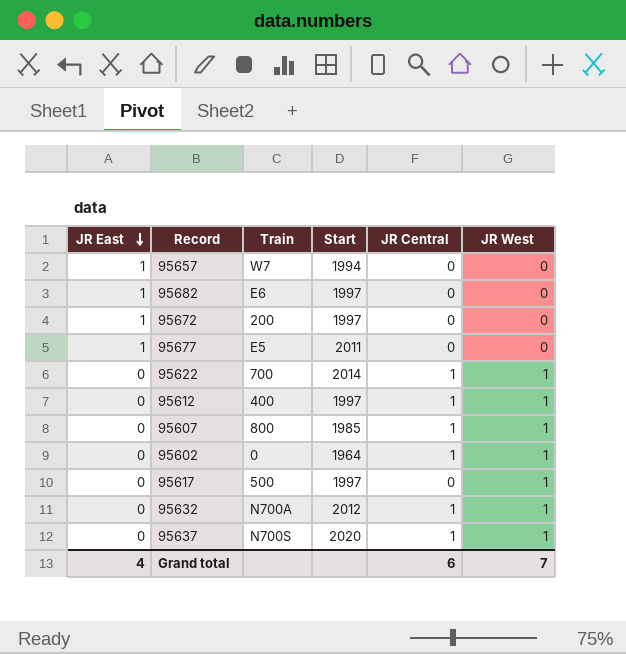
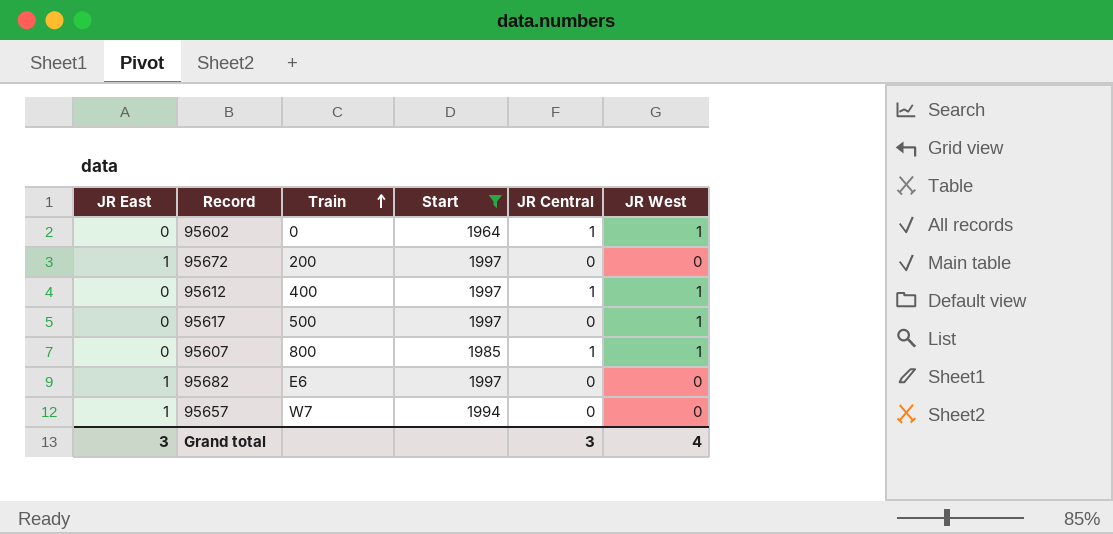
filter: none -> Start <= 1997
row order: JR East descending -> Train ascending
Grand total | JR East: 4 -> 3
Grand total | JR Central: 6 -> 3
Grand total | JR West: 7 -> 4

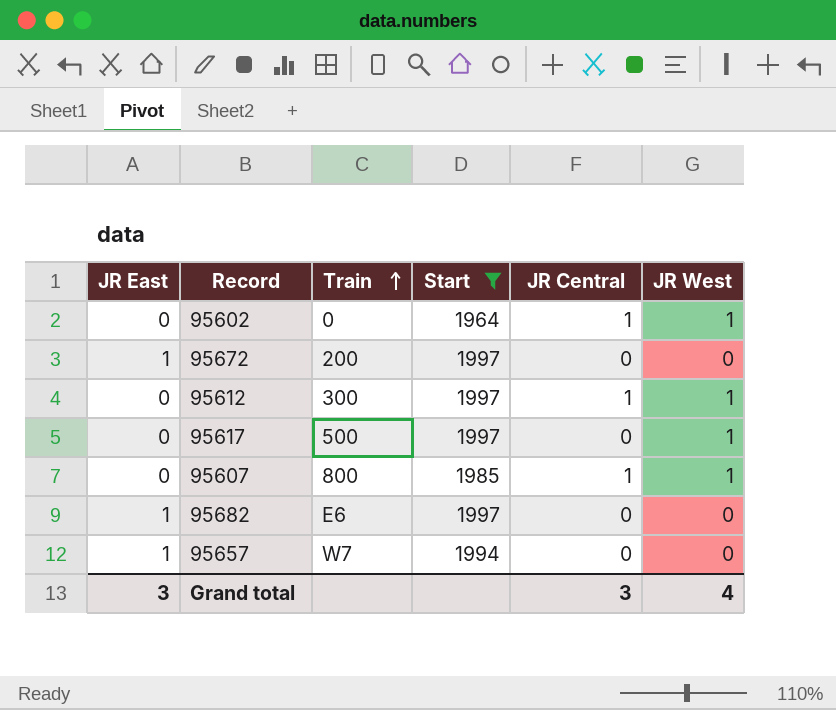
95612 | Train: 400 -> 300

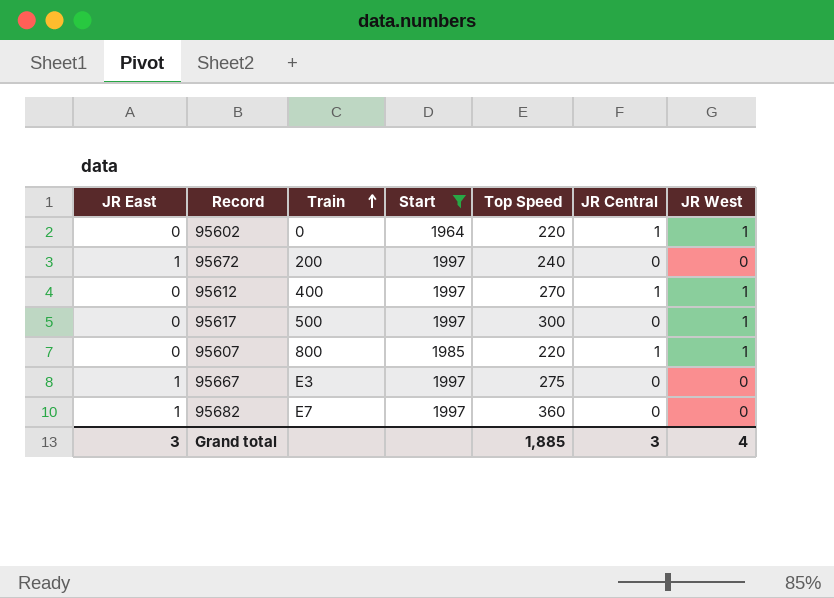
column Top Speed | position: none -> 5
row 95657: 1 | W7 | 1994 | 0 | 0 -> none
95612 | Train: 300 -> 400
row 95667: none -> 1 | E3 | 1997 | 275 | 0 | 0
95682 | Train: E6 -> E7

